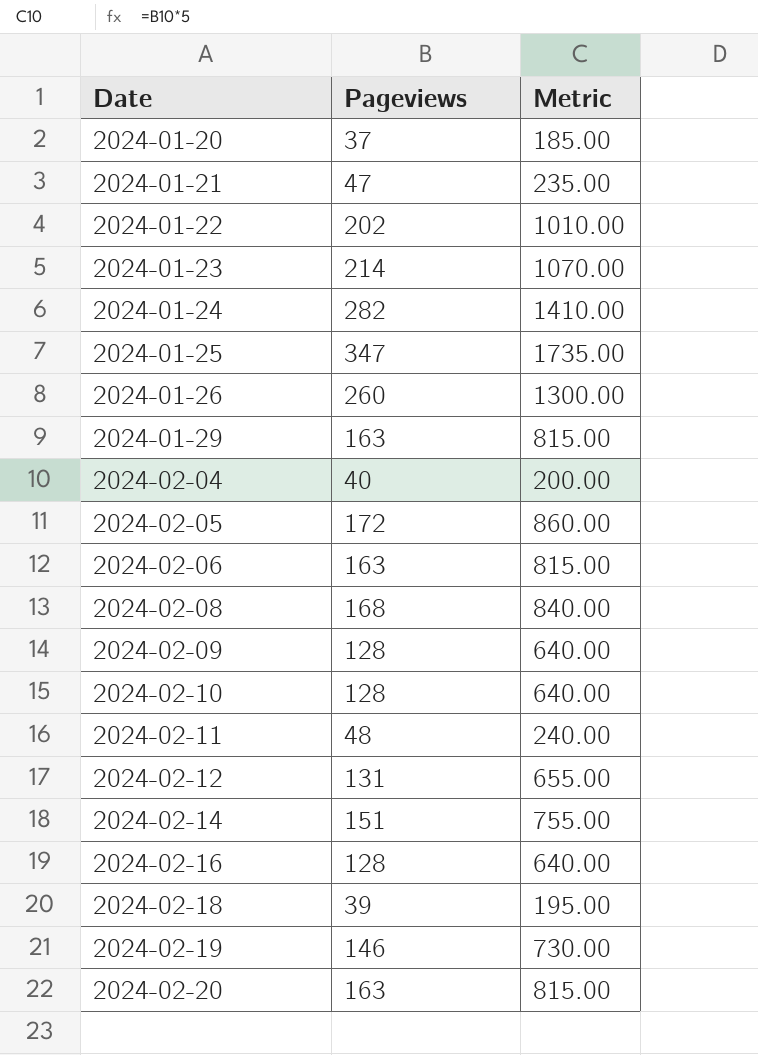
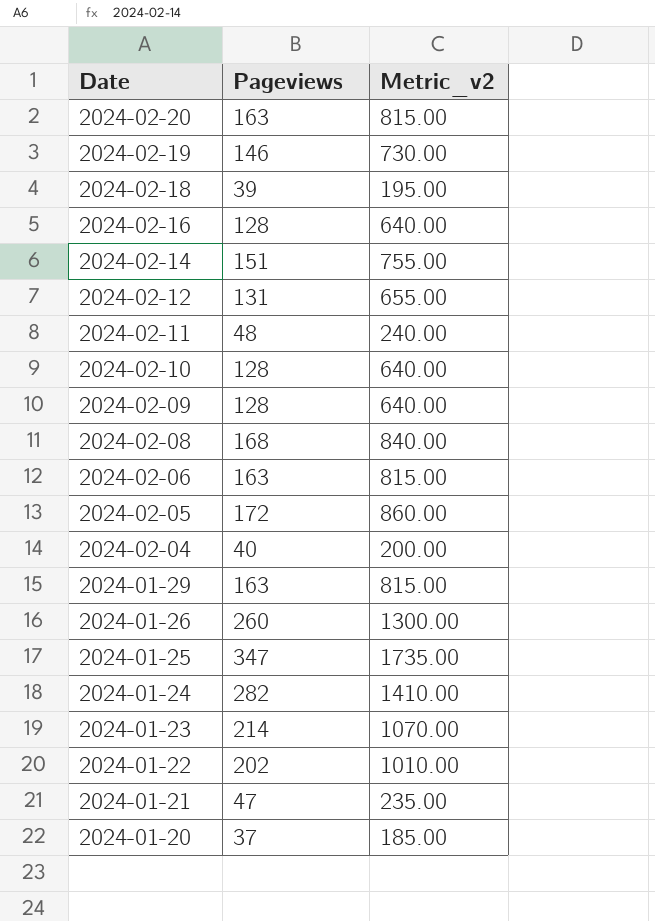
row order: Date ascending -> Date descending
column name: Metric -> Metric_v2

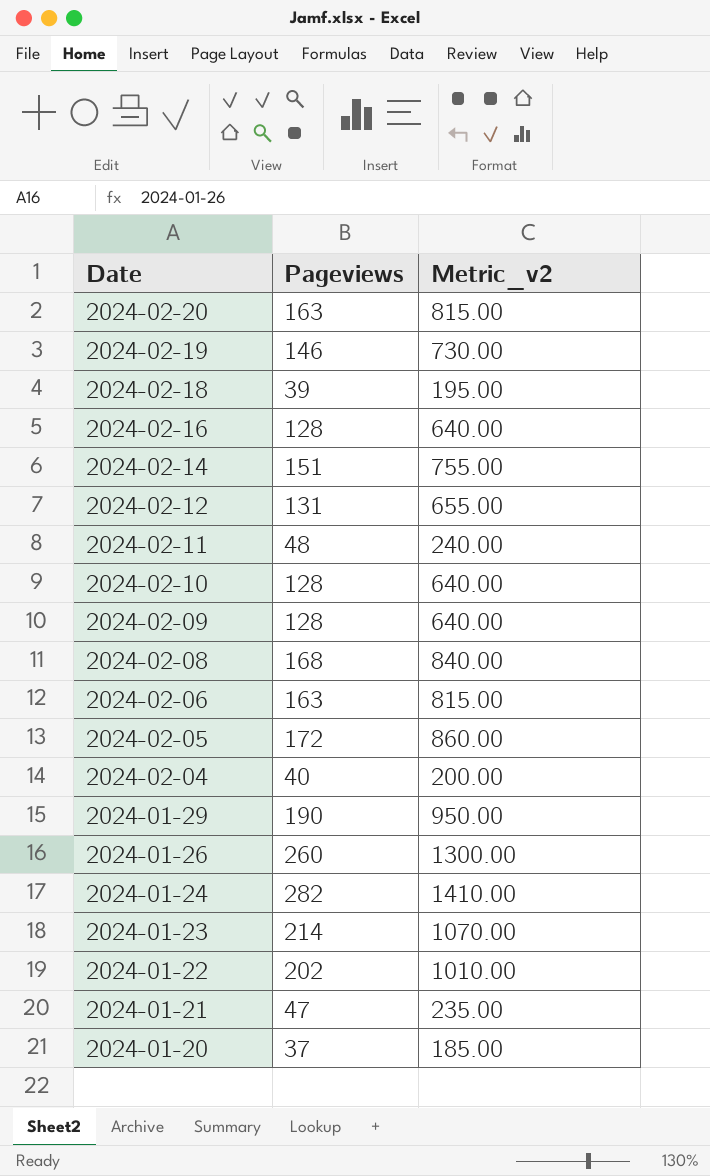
row 2024-01-25: 347 | 1735.00 -> none
2024-01-29 | Pageviews: 163 -> 190
2024-01-29 | Metric_v2: 815.00 -> 950.00

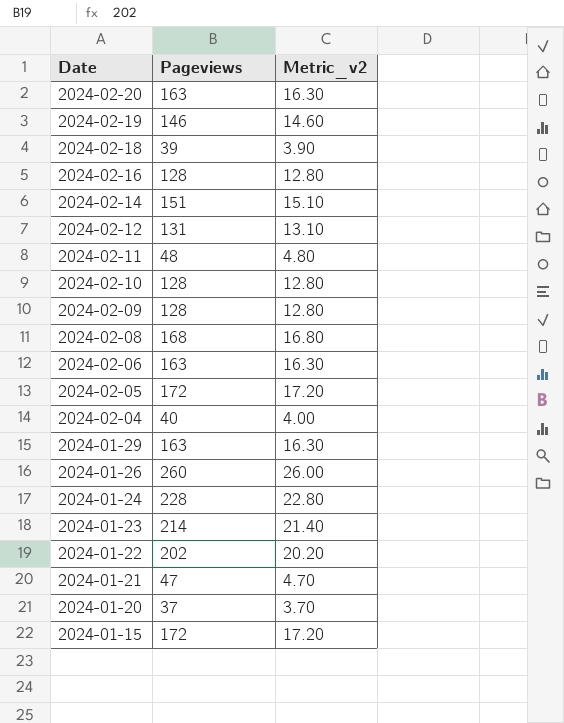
column Metric_v2 | formula: [Pageviews] * 5 -> [Pageviews] * 0.1
2024-01-29 | Pageviews: 190 -> 163
2024-01-24 | Pageviews: 282 -> 228
row 2024-01-15: none -> 172 | 17.20

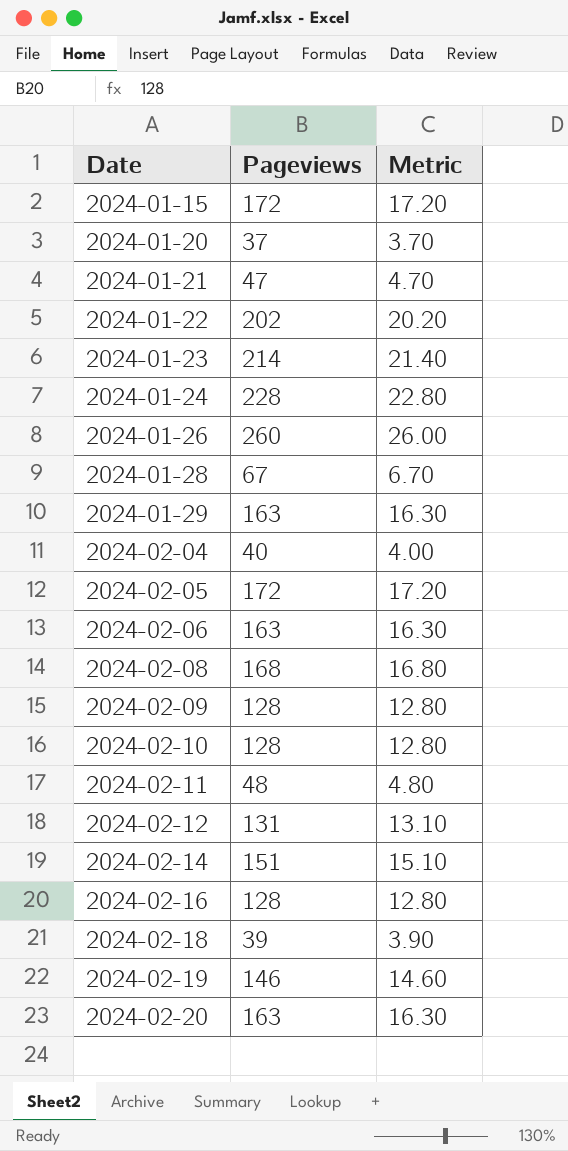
row order: Date descending -> Date ascending
column name: Metric_v2 -> Metric
row 2024-01-28: none -> 67 | 6.70

